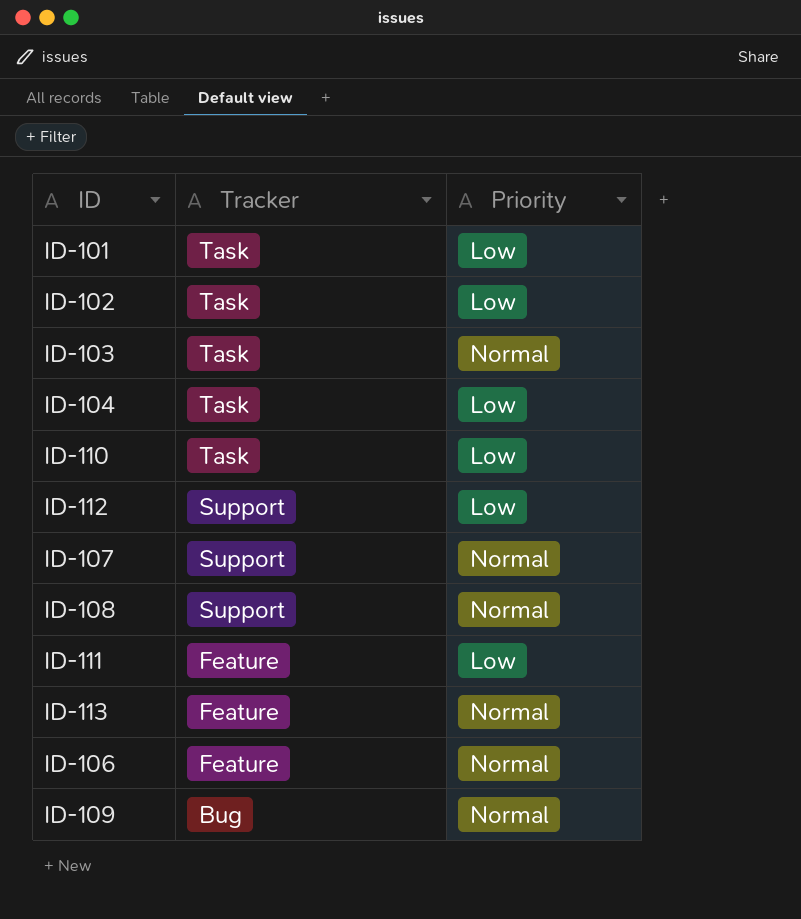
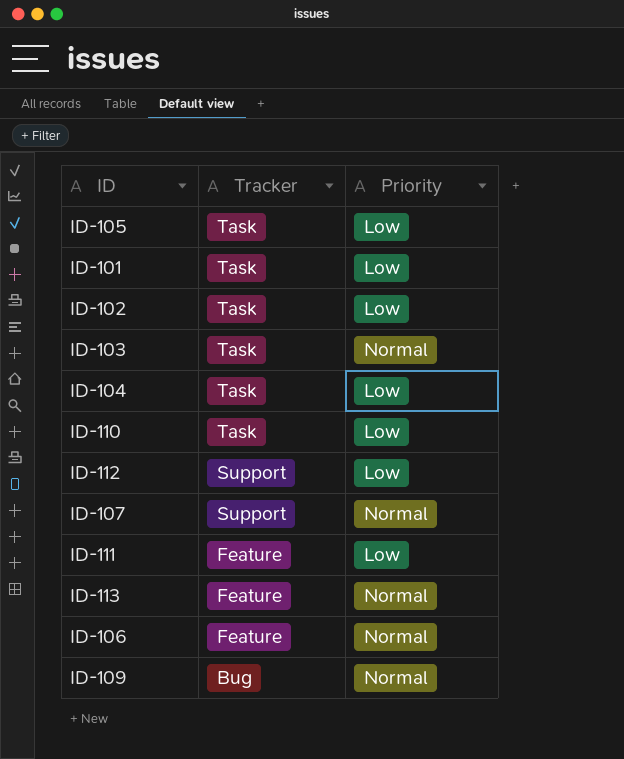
row ID-108: Support | Normal -> none
row ID-105: none -> Task | Low

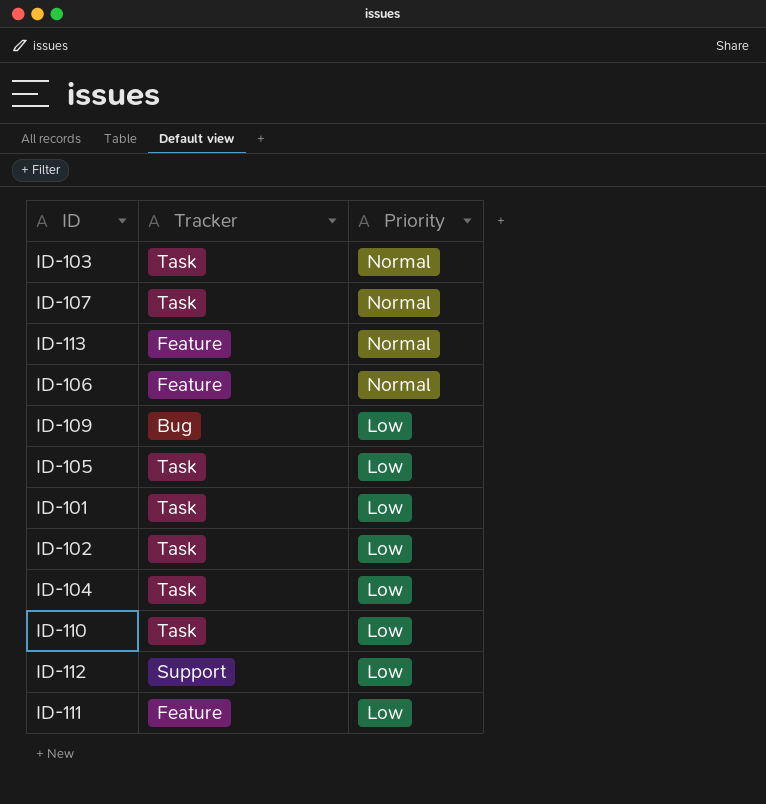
row order: Tracker descending -> Priority descending
ID-107 | Tracker: Support -> Task
ID-109 | Priority: Normal -> Low

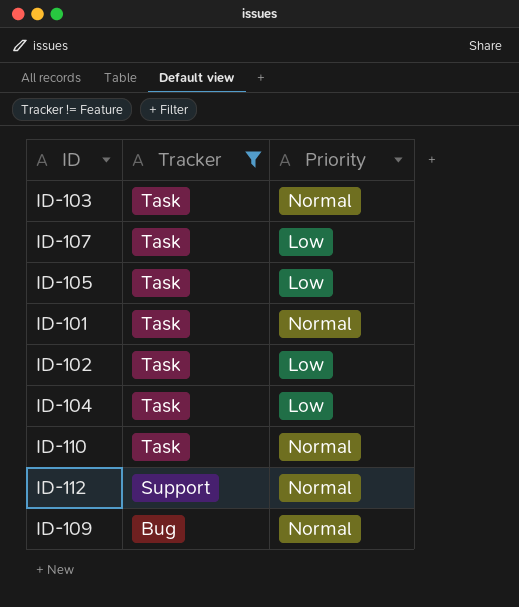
filter: none -> Tracker != Feature
row order: Priority descending -> Tracker descending
ID-107 | Priority: Normal -> Low
ID-101 | Priority: Low -> Normal
ID-110 | Priority: Low -> Normal
ID-112 | Priority: Low -> Normal
ID-109 | Priority: Low -> Normal

